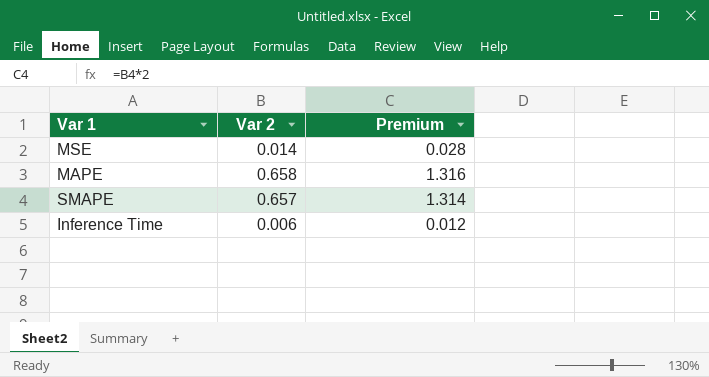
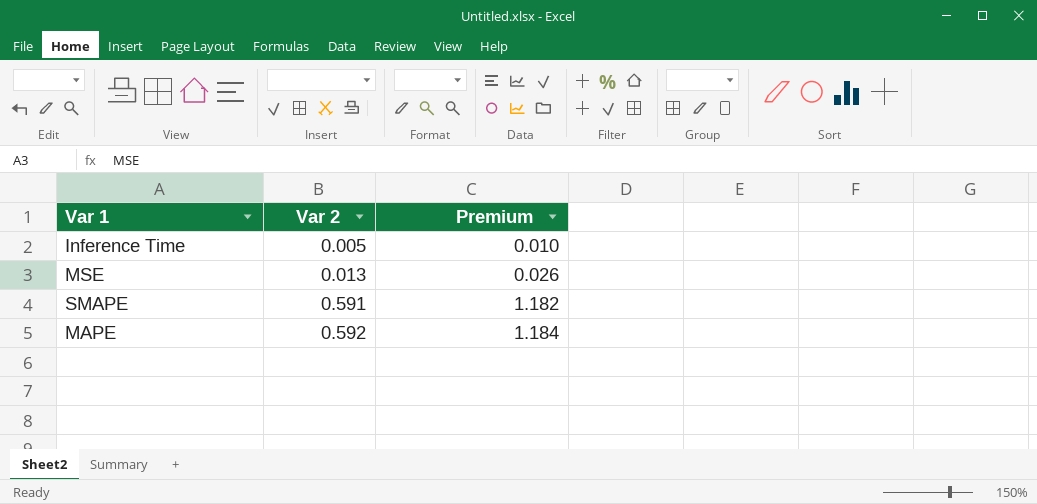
row order: none -> Var 2 ascending
Inference Time | Var 2: 0.006 -> 0.005
Inference Time | Premium: 0.012 -> 0.010
MSE | Var 2: 0.014 -> 0.013
MSE | Premium: 0.028 -> 0.026
SMAPE | Var 2: 0.657 -> 0.591
SMAPE | Premium: 1.314 -> 1.182
MAPE | Var 2: 0.658 -> 0.592
MAPE | Premium: 1.316 -> 1.184

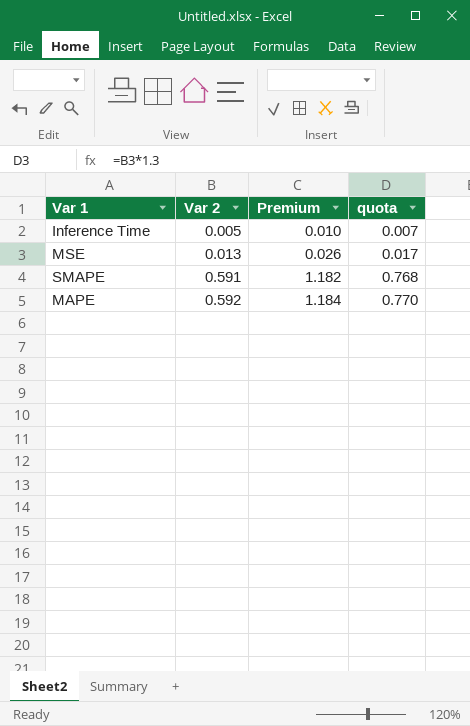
column quota | formula: none -> [Var 2] * 1.3

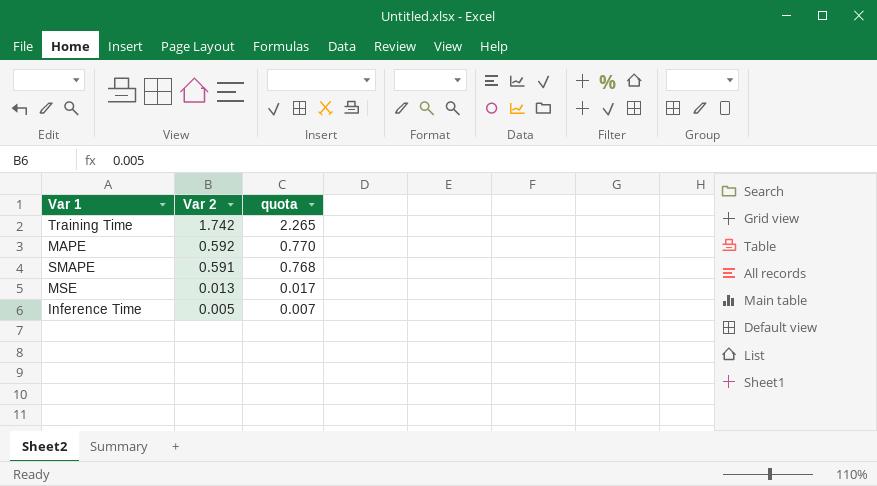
row order: Var 2 ascending -> Var 2 descending
column Premium | formula: [Var 2] * 2 -> none
row Training Time: none -> 1.742 | 2.265

